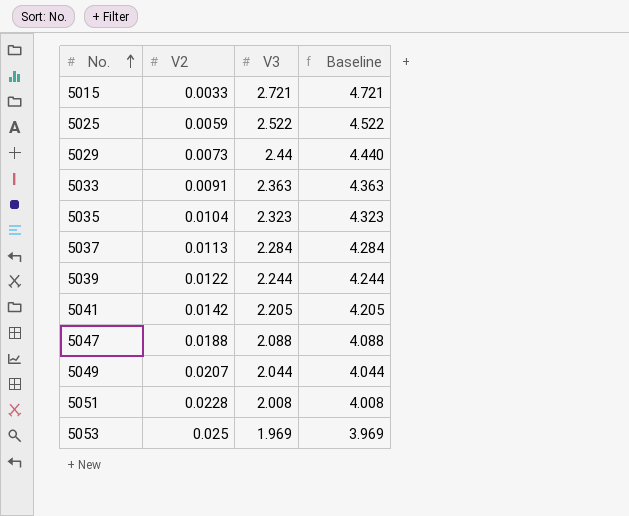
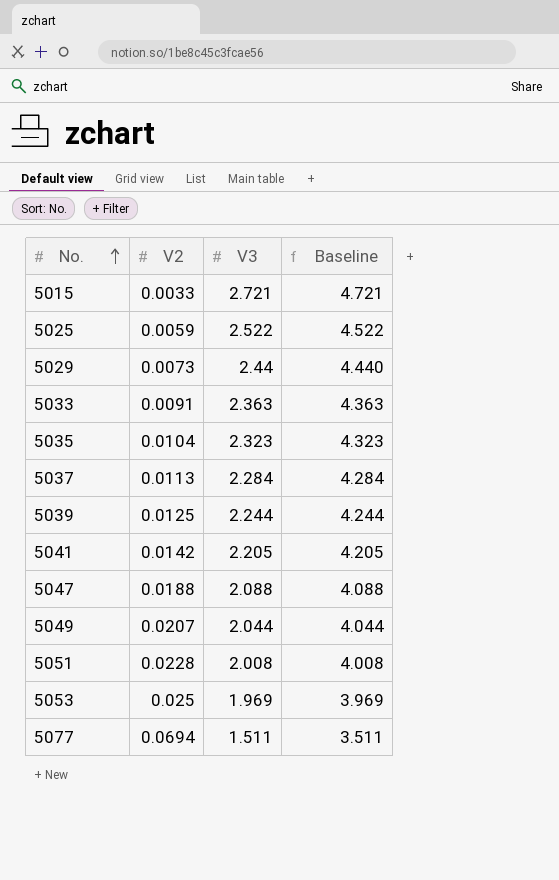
5039 | V2: 0.0122 -> 0.0125
row 5077: none -> 0.0694 | 1.511 | 3.511

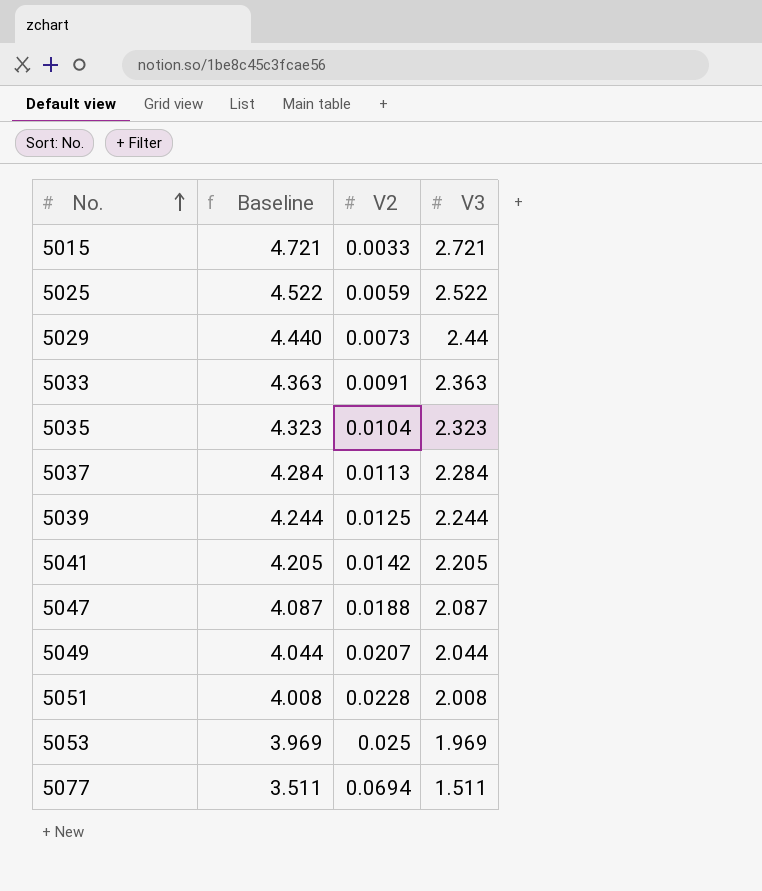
column Baseline | position: 4 -> 2
5047 | Baseline: 4.088 -> 4.087
5047 | V3: 2.088 -> 2.087

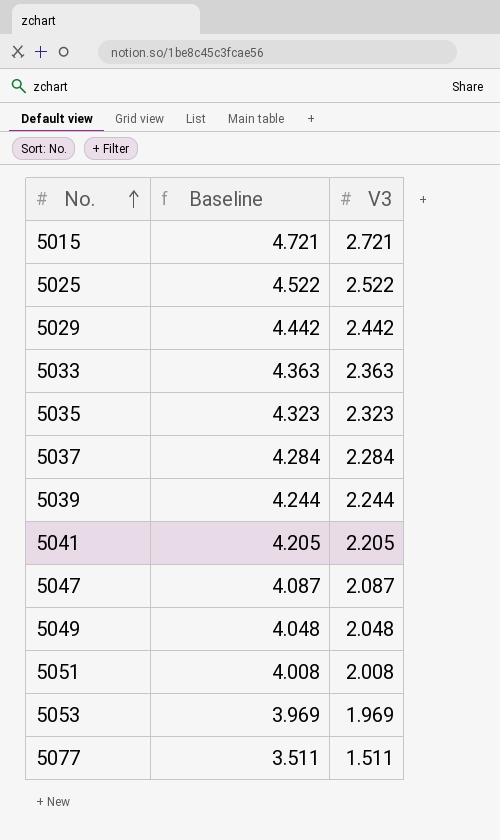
column V2 | position: 3 -> none
5029 | Baseline: 4.440 -> 4.442
5029 | V3: 2.44 -> 2.442
5049 | Baseline: 4.044 -> 4.048
5049 | V3: 2.044 -> 2.048

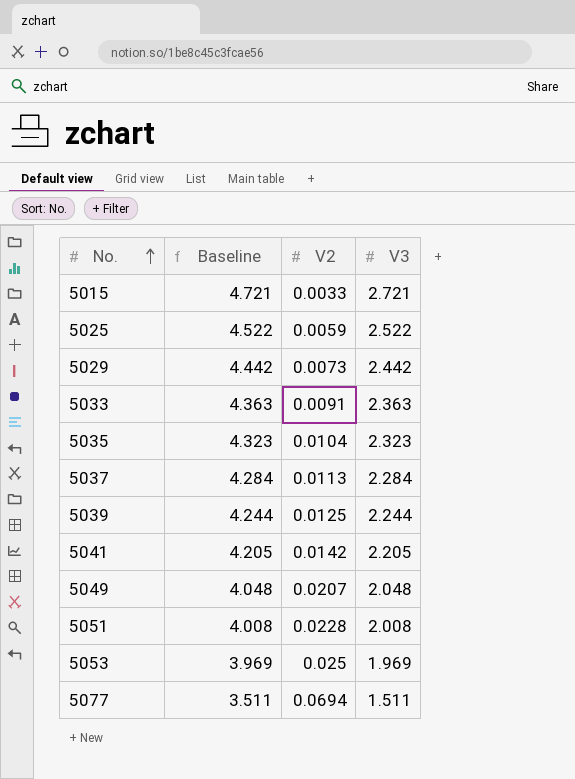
column V2 | position: none -> 3
row 5047: 4.087 | 2.087 -> none

